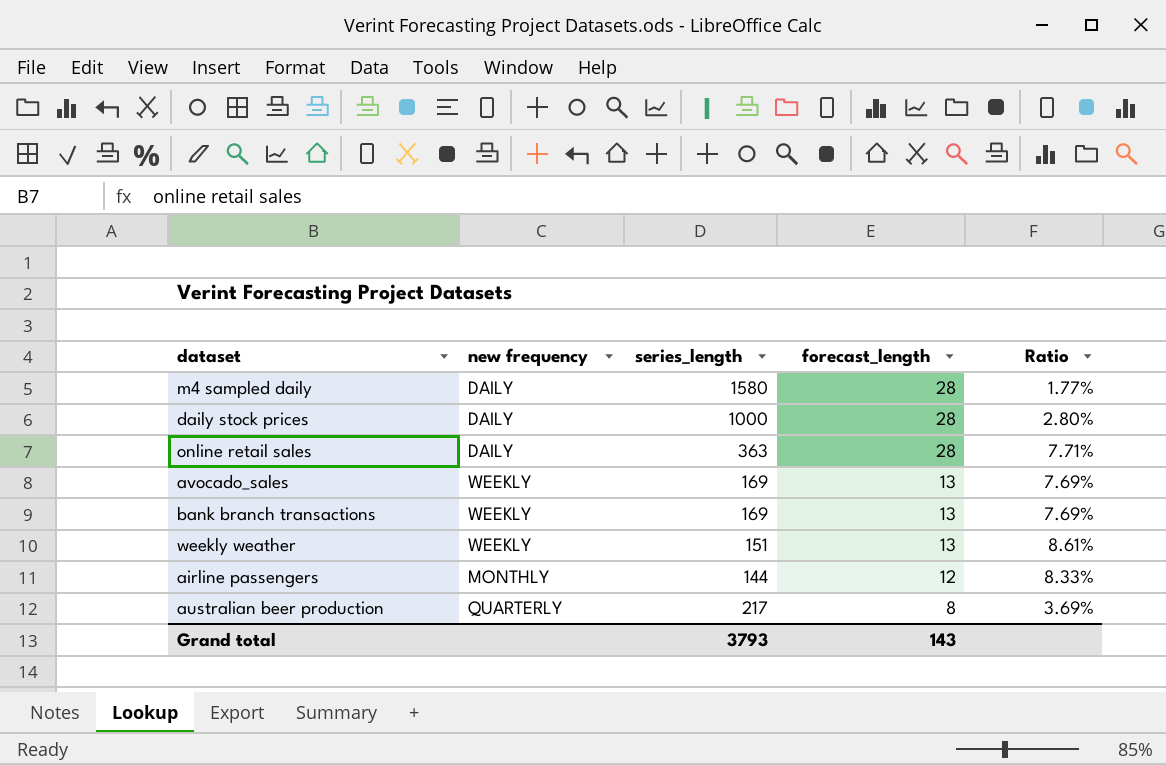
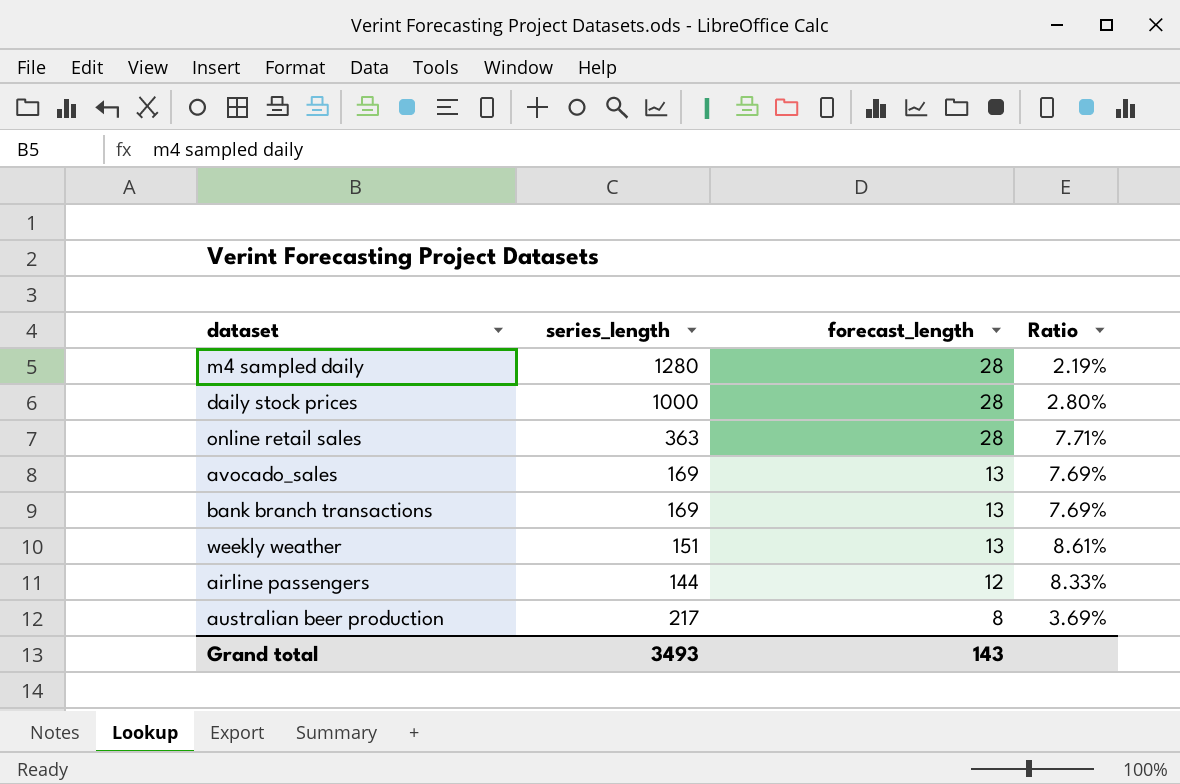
column new frequency | position: 2 -> none
m4 sampled daily | series_length: 1580 -> 1280
m4 sampled daily | Ratio: 1.77% -> 2.19%
Grand total | series_length: 3793 -> 3493

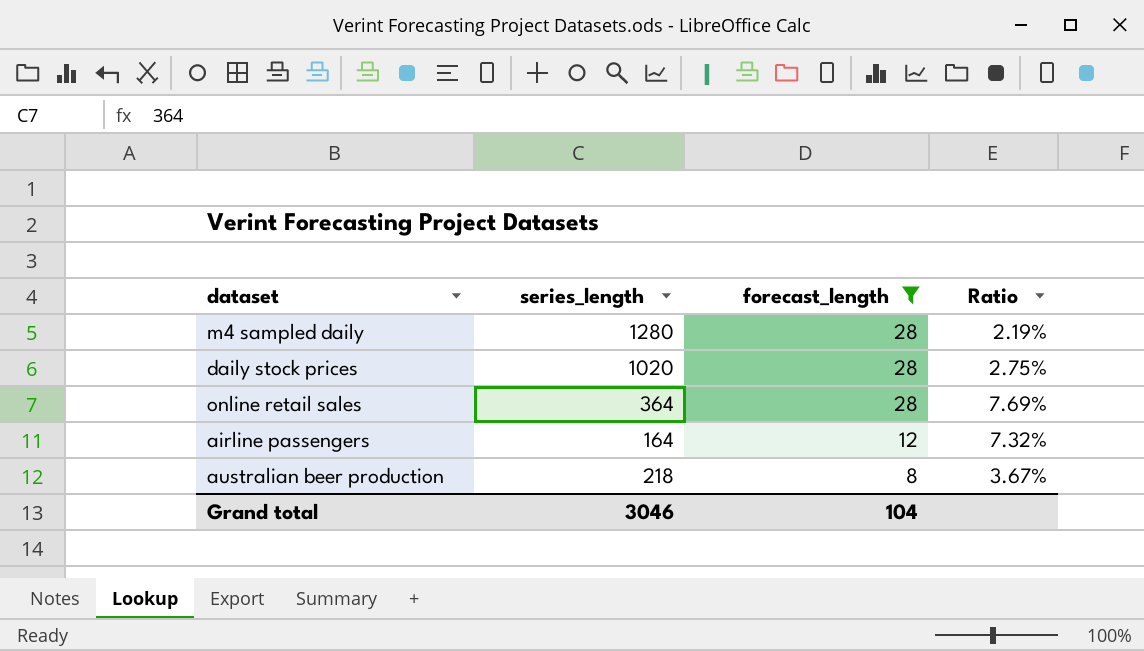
filter: none -> forecast_length != 13
daily stock prices | series_length: 1000 -> 1020
daily stock prices | Ratio: 2.80% -> 2.75%
online retail sales | series_length: 363 -> 364
online retail sales | Ratio: 7.71% -> 7.69%
airline passengers | series_length: 144 -> 164
airline passengers | Ratio: 8.33% -> 7.32%
australian beer production | series_length: 217 -> 218
australian beer production | Ratio: 3.69% -> 3.67%
Grand total | series_length: 3493 -> 3046
Grand total | forecast_length: 143 -> 104

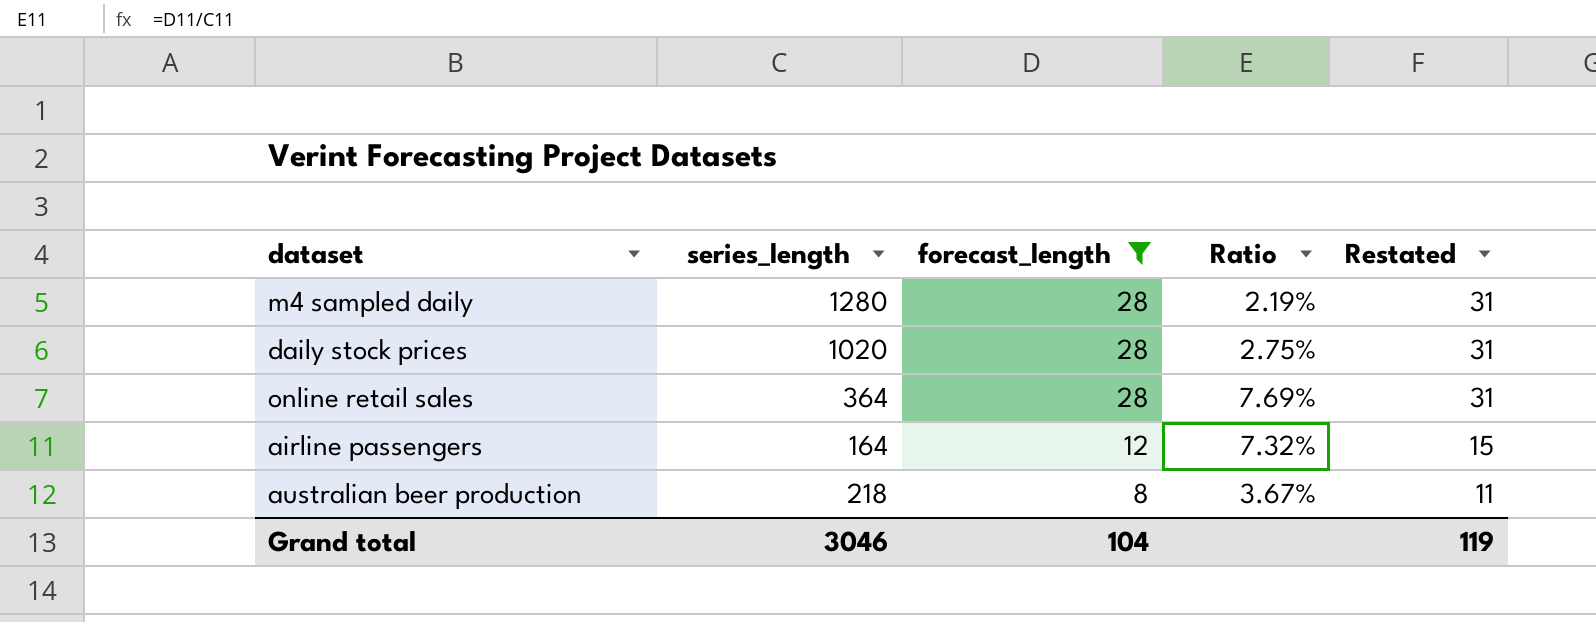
column Restated | formula: none -> [forecast_length] + 3

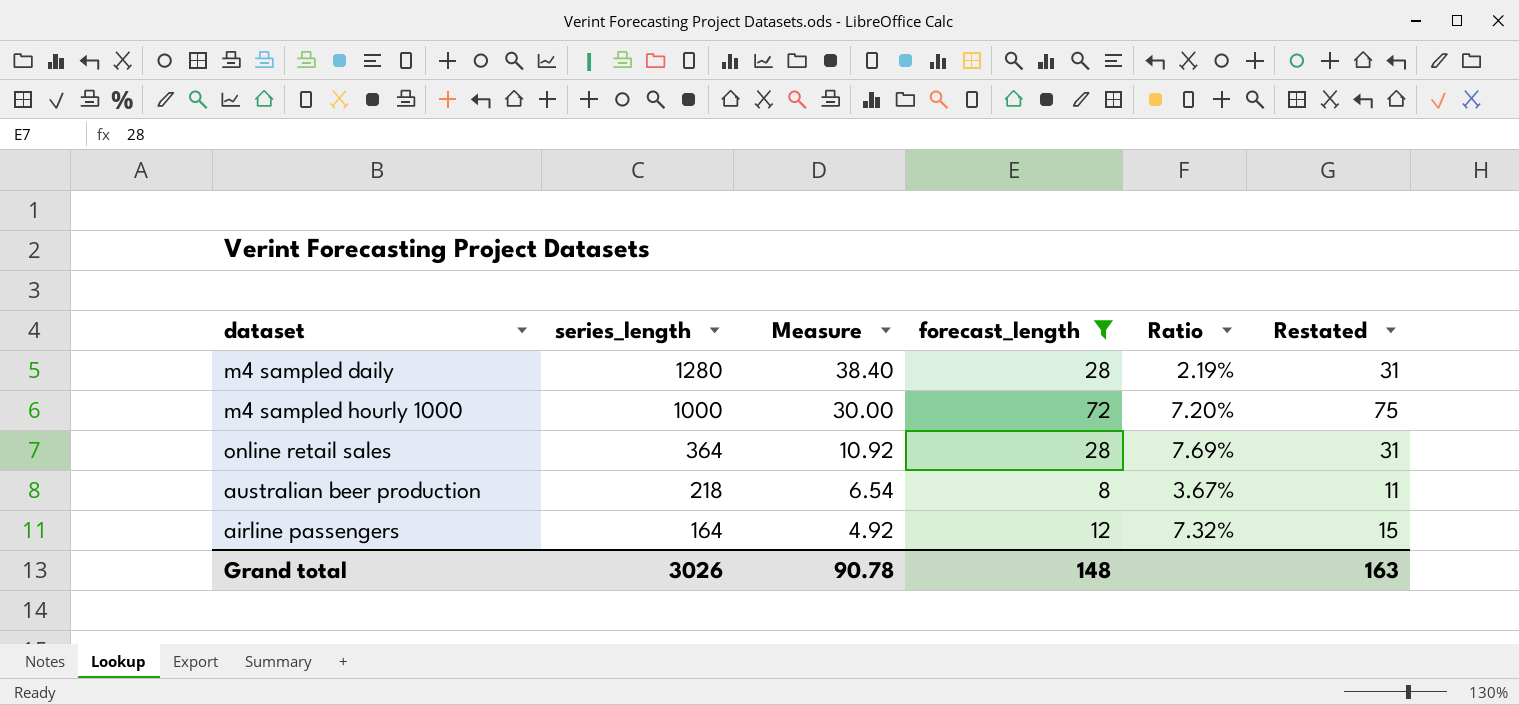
row order: forecast_length descending -> series_length descending
column Measure | formula: none -> [series_length] * 0.03
row daily stock prices: 1020 | 28 | 2.75% | 31 -> none
row m4 sampled hourly 1000: none -> 1000 | 30.00 | 72 | 7.20% | 75
Grand total | series_length: 3046 -> 3026
Grand total | forecast_length: 104 -> 148
Grand total | Restated: 119 -> 163

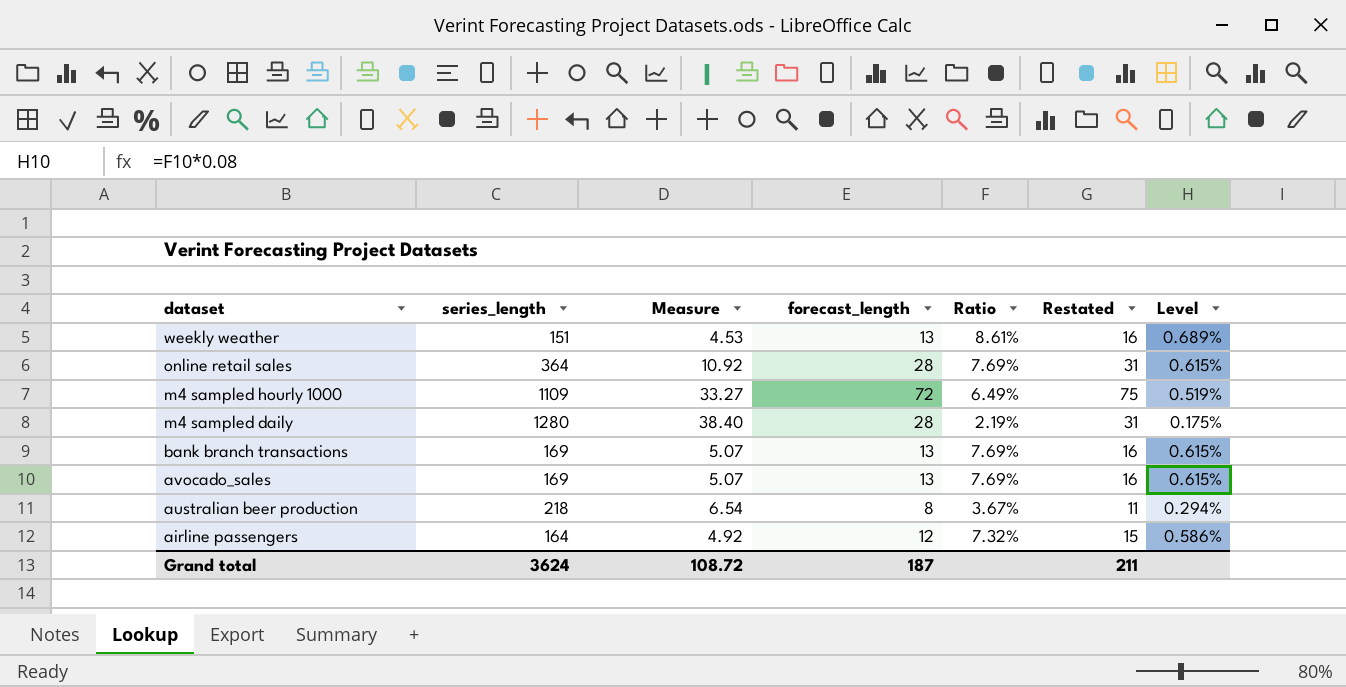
filter: forecast_length != 13 -> none
row order: series_length descending -> dataset descending
column Level | formula: none -> [Ratio] * 0.08
m4 sampled hourly 1000 | series_length: 1000 -> 1109
m4 sampled hourly 1000 | Measure: 30.00 -> 33.27
m4 sampled hourly 1000 | Ratio: 7.20% -> 6.49%
Grand total | series_length: 3026 -> 3624
Grand total | Measure: 90.78 -> 108.72
Grand total | forecast_length: 148 -> 187
Grand total | Restated: 163 -> 211

